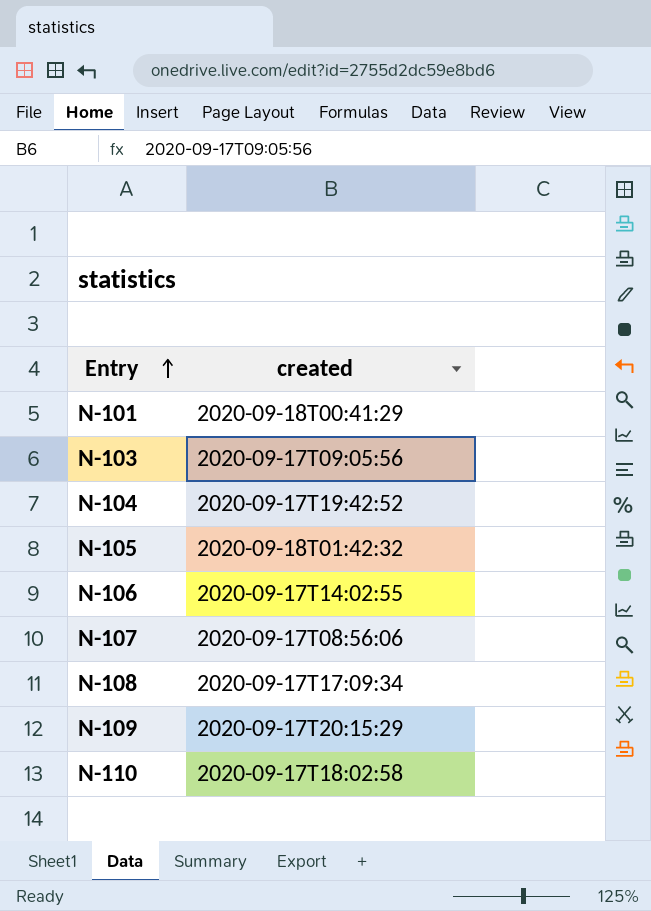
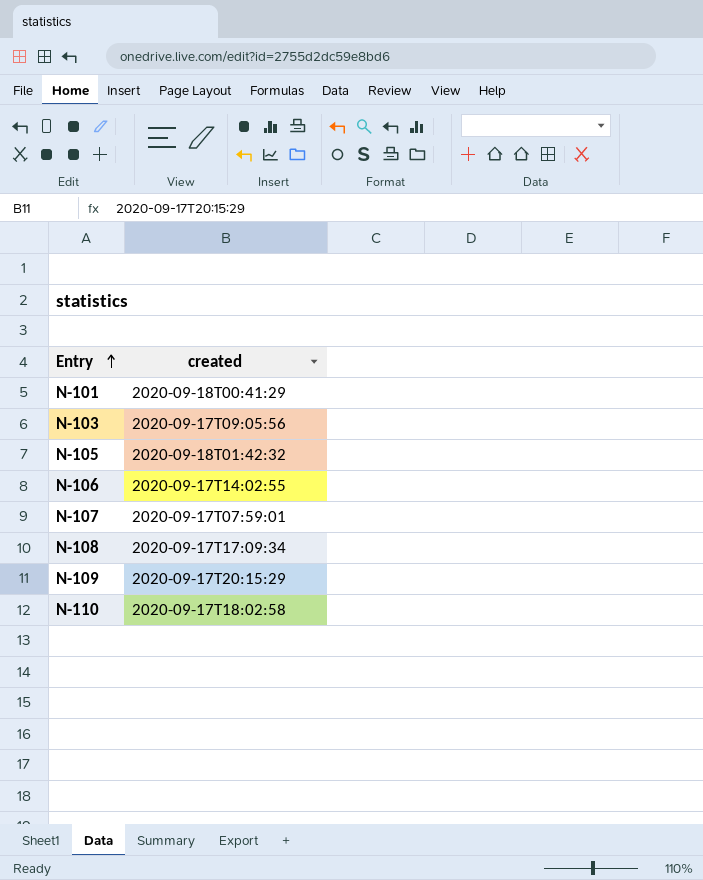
row N-104: 2020-09-17T19:42:52 -> none
N-107 | created: 2020-09-17T08:56:06 -> 2020-09-17T07:59:01

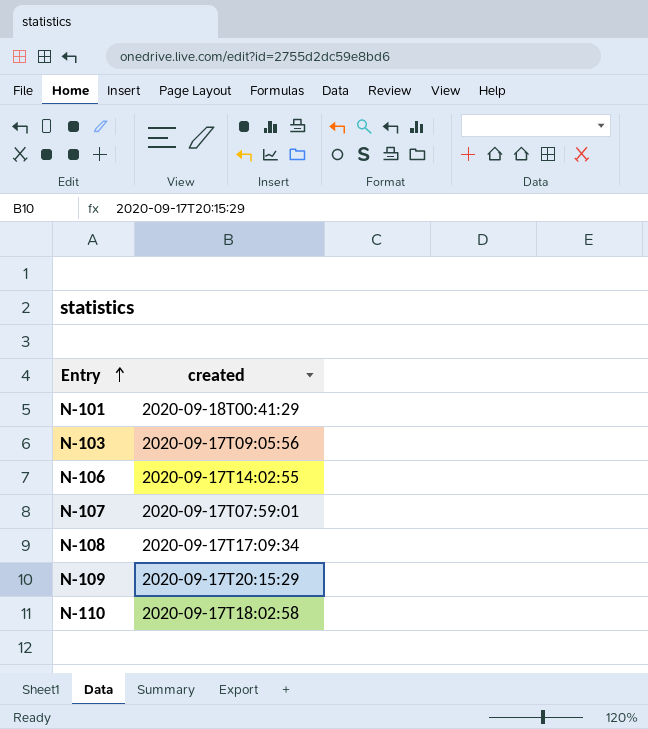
row N-105: 2020-09-18T01:42:32 -> none

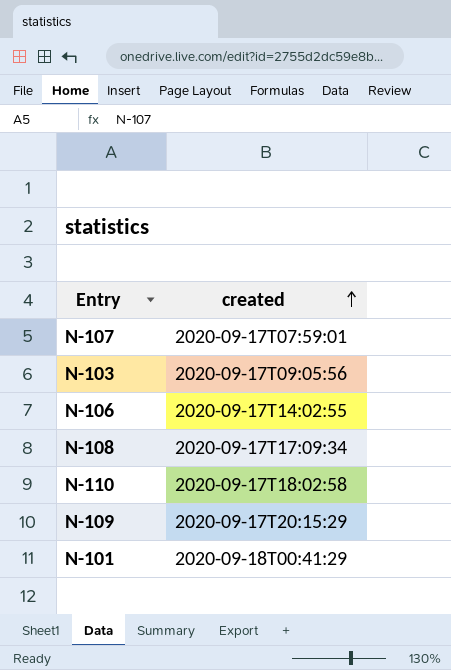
row order: Entry ascending -> created ascending

